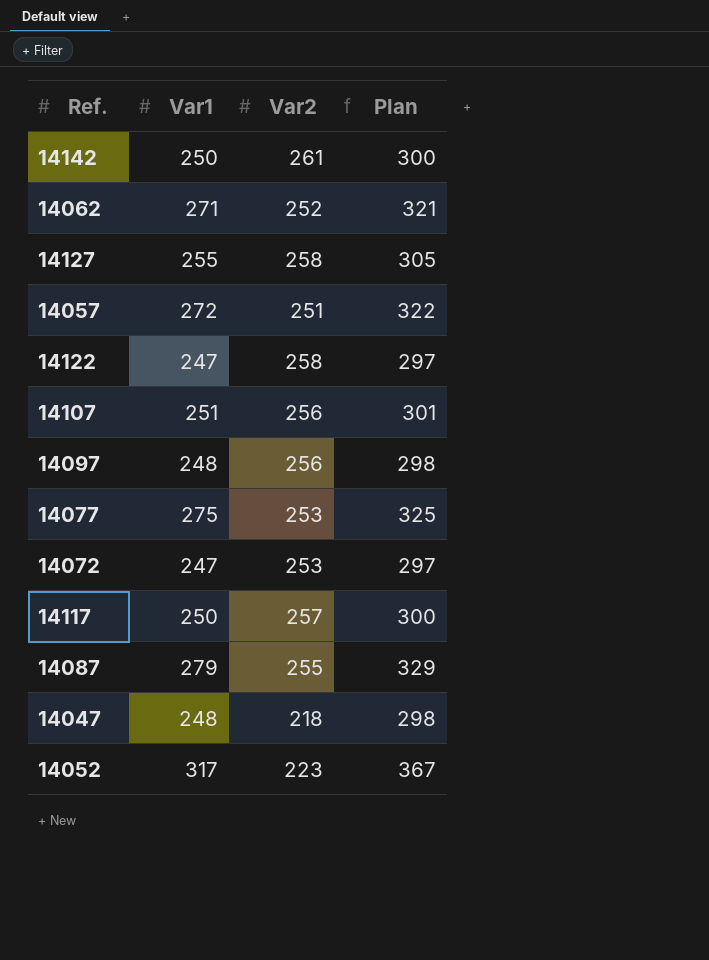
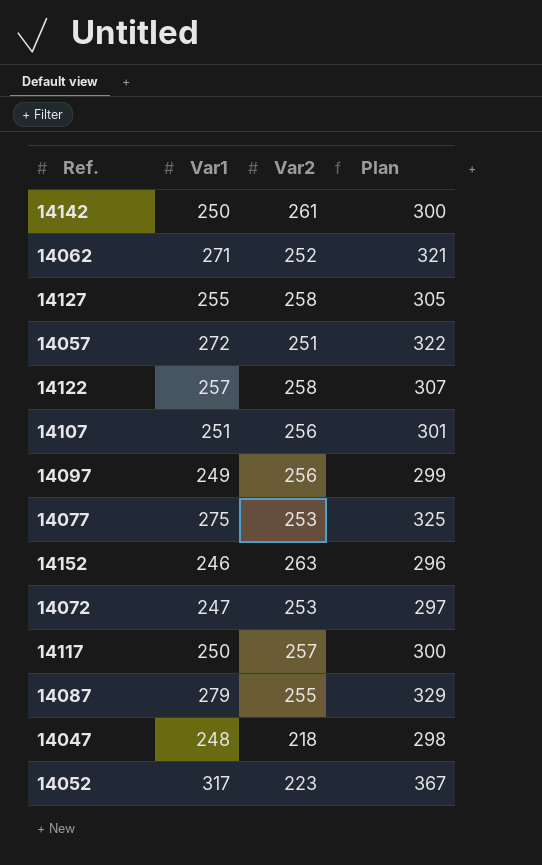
14122 | Var1: 247 -> 257
14122 | Plan: 297 -> 307
14097 | Var1: 248 -> 249
14097 | Plan: 298 -> 299
row 14152: none -> 246 | 263 | 296

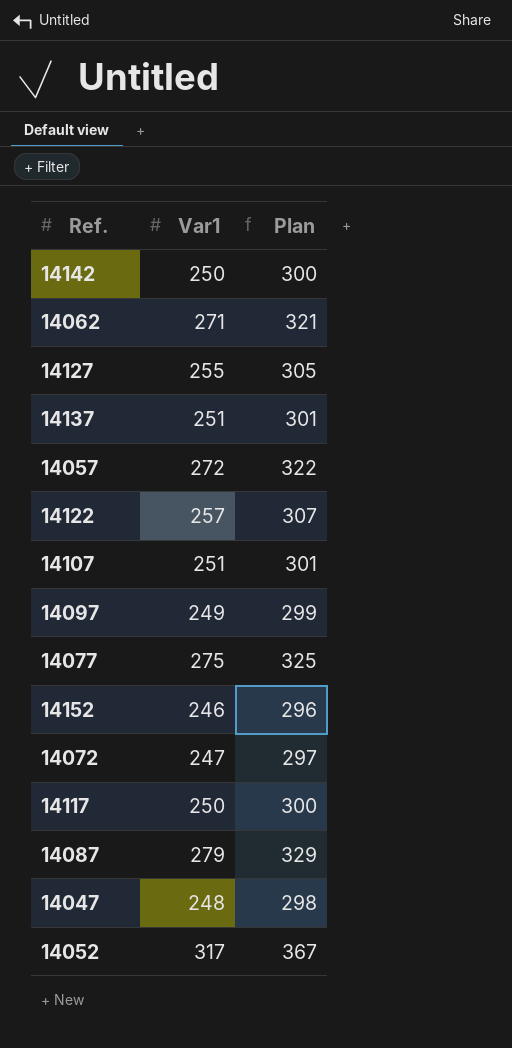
column Var2 | position: 3 -> none
row 14137: none -> 251 | 301

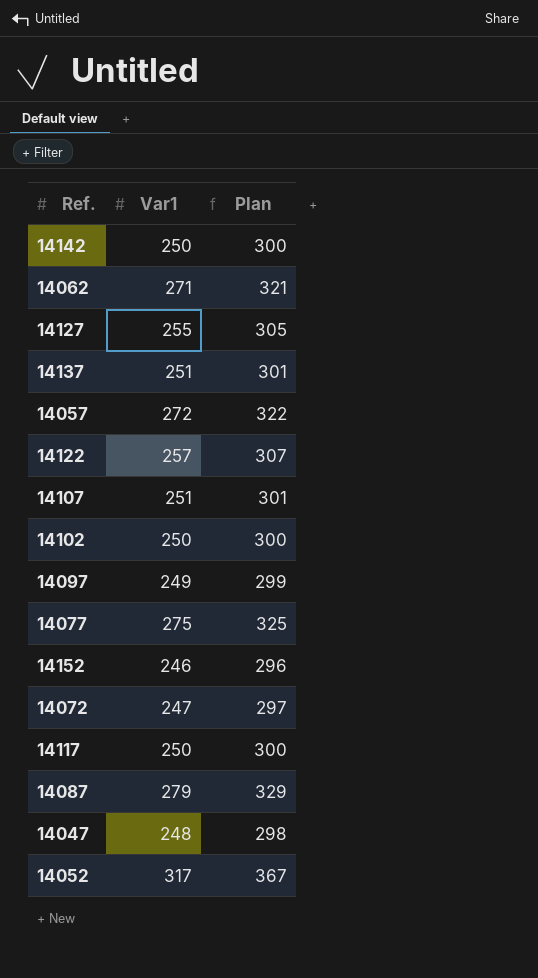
row 14102: none -> 250 | 300

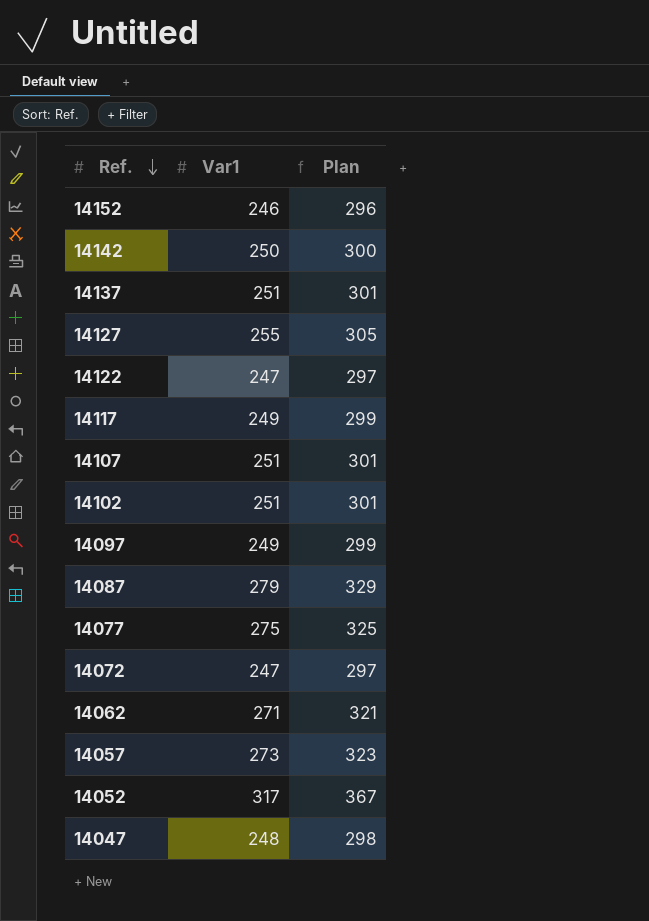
row order: none -> Ref. descending
14122 | Var1: 257 -> 247
14122 | Plan: 307 -> 297
14117 | Var1: 250 -> 249
14117 | Plan: 300 -> 299
14102 | Var1: 250 -> 251
14102 | Plan: 300 -> 301
14057 | Var1: 272 -> 273
14057 | Plan: 322 -> 323

